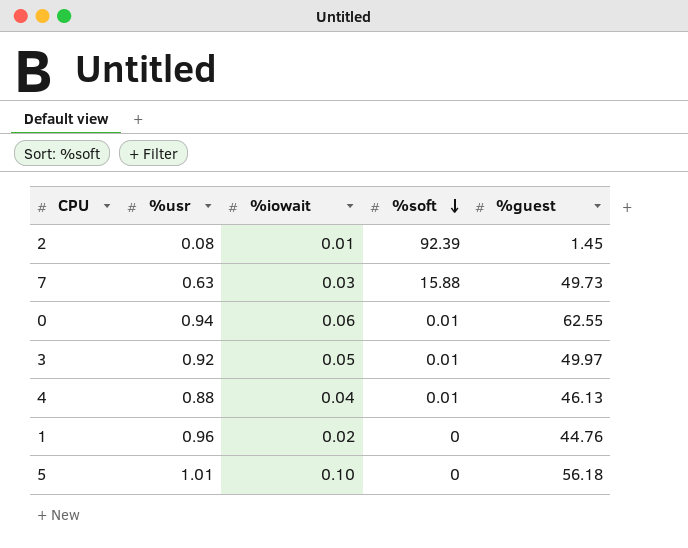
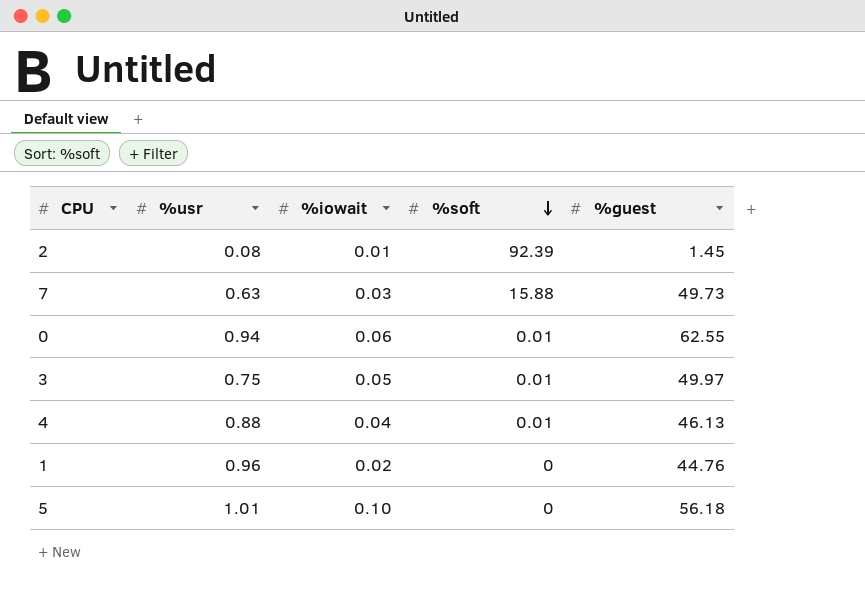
3 | %usr: 0.92 -> 0.75

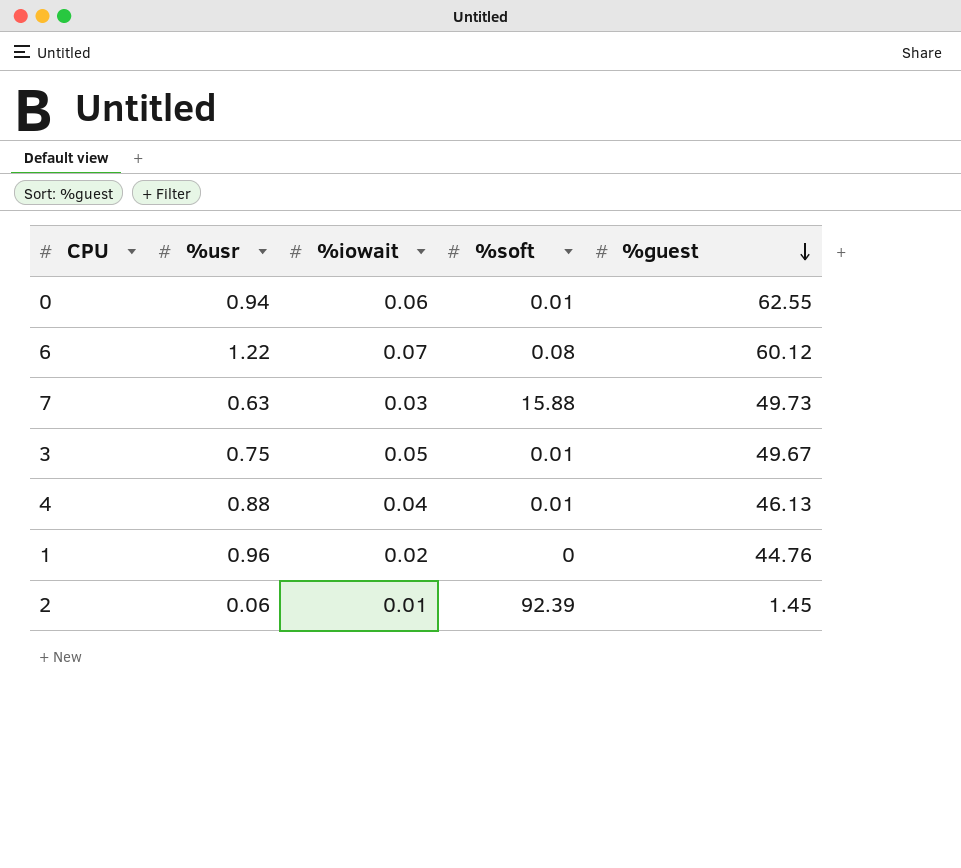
row order: %soft descending -> %guest descending
row 5: 1.01 | 0.10 | 0 | 56.18 -> none
row 6: none -> 1.22 | 0.07 | 0.08 | 60.12
3 | %guest: 49.97 -> 49.67
2 | %usr: 0.08 -> 0.06

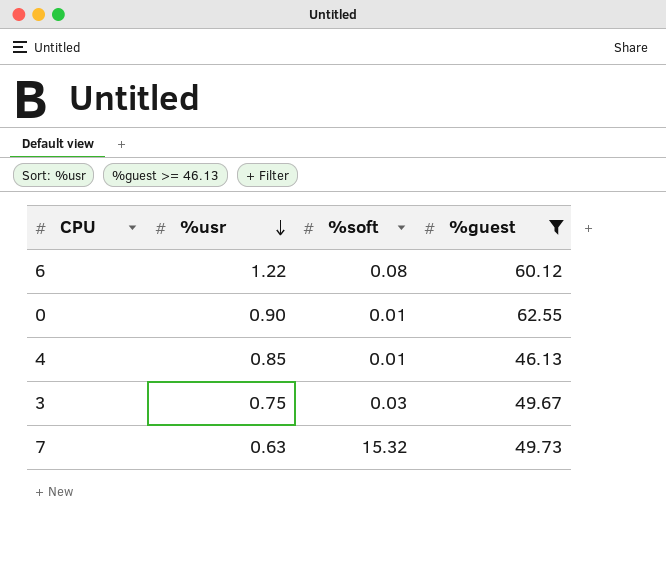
filter: none -> %guest >= 46.13
row order: %guest descending -> %usr descending
column %iowait | position: 3 -> none
0 | %usr: 0.94 -> 0.90
4 | %usr: 0.88 -> 0.85
3 | %soft: 0.01 -> 0.03
7 | %soft: 15.88 -> 15.32

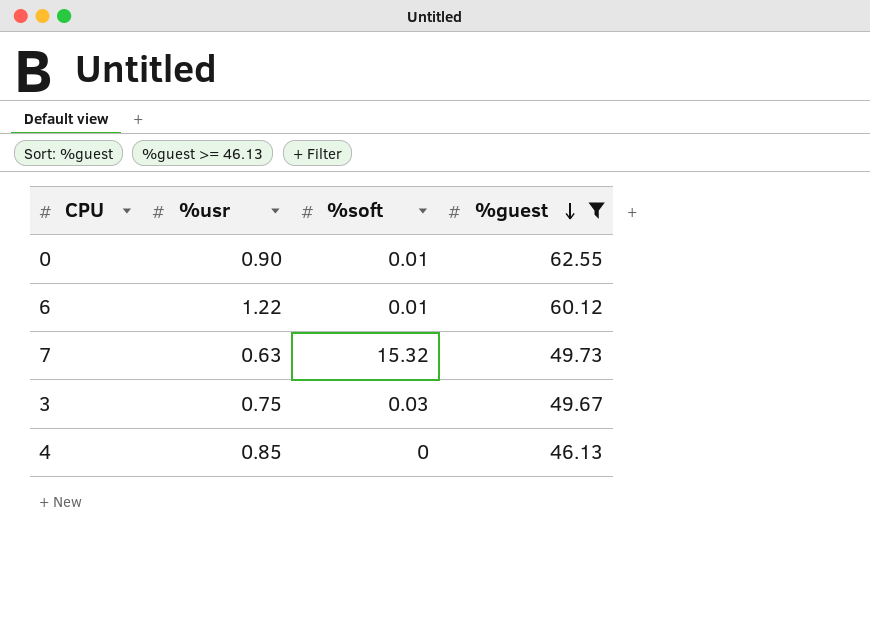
row order: %usr descending -> %guest descending
6 | %soft: 0.08 -> 0.01
4 | %soft: 0.01 -> 0

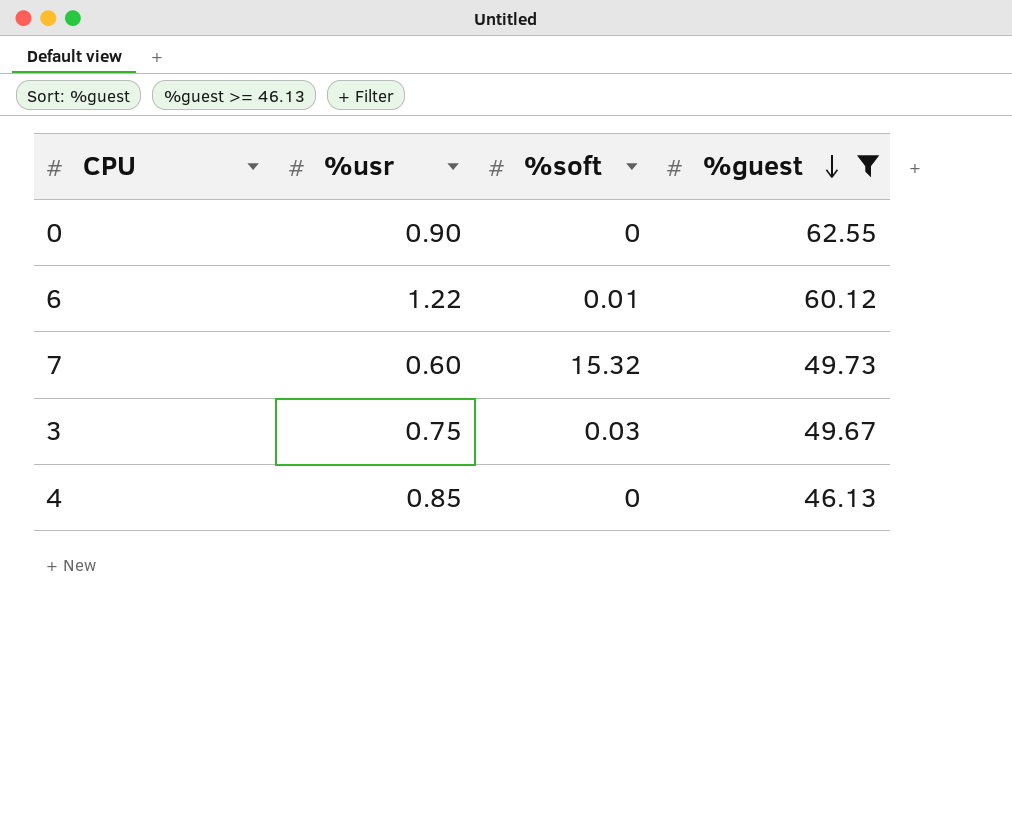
0 | %soft: 0.01 -> 0
7 | %usr: 0.63 -> 0.60

